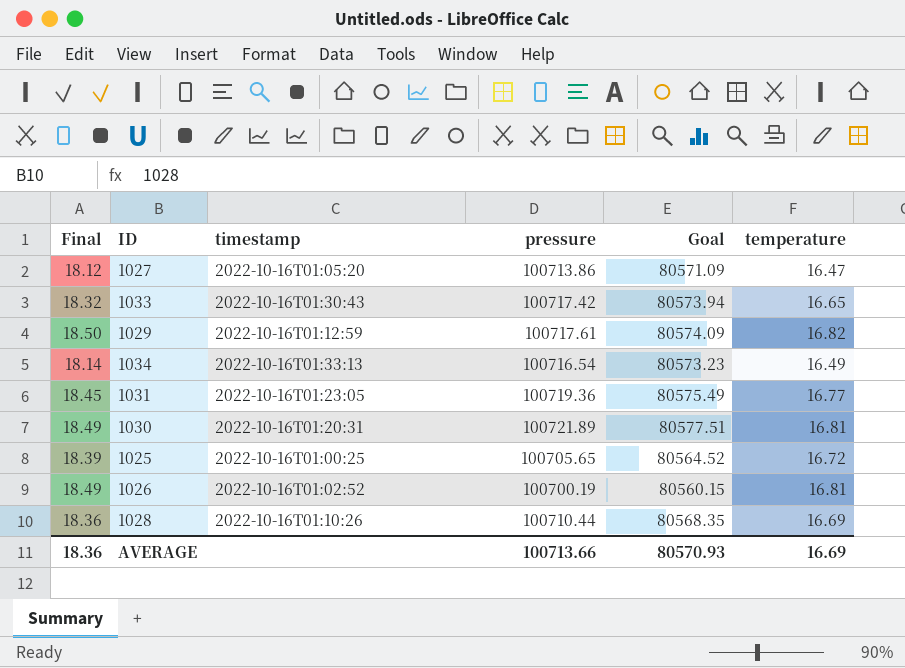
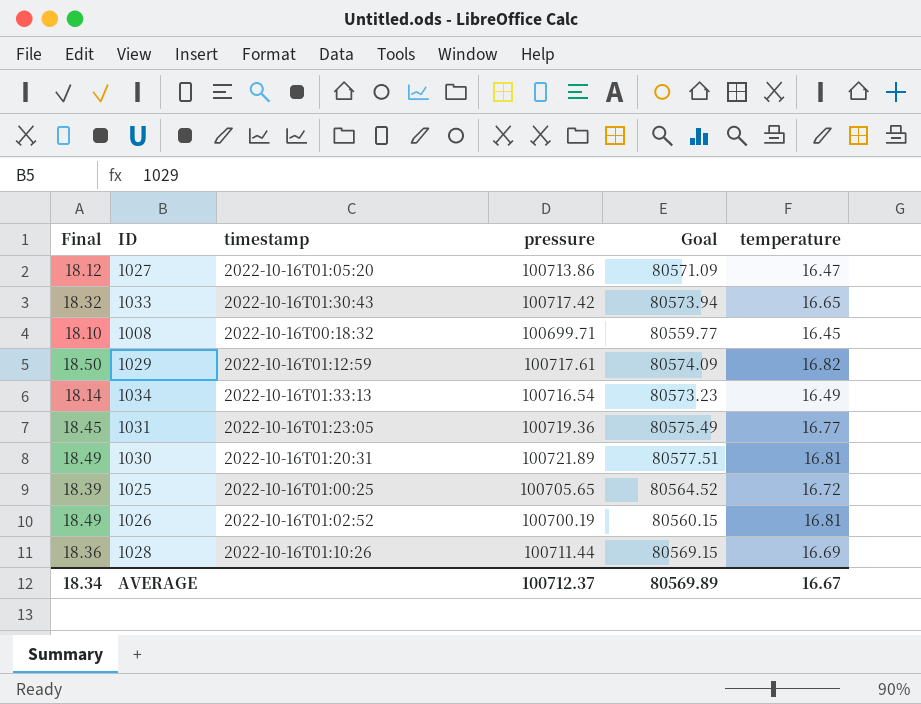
row 1008: none -> 18.10 | 2022-10-16T00:18:32 | 100699.71 | 80559.77 | 16.45
1028 | pressure: 100710.44 -> 100711.44
1028 | Goal: 80568.35 -> 80569.15
AVERAGE | Final: 18.36 -> 18.34
AVERAGE | pressure: 100713.66 -> 100712.37
AVERAGE | Goal: 80570.93 -> 80569.89
AVERAGE | temperature: 16.69 -> 16.67

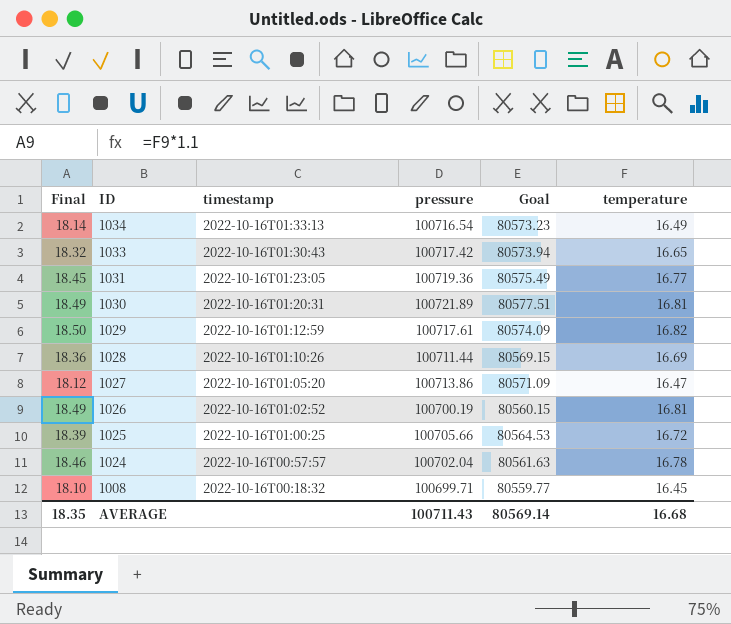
row order: none -> ID descending
1025 | pressure: 100705.65 -> 100705.66
1025 | Goal: 80564.52 -> 80564.53
row 1024: none -> 18.46 | 2022-10-16T00:57:57 | 100702.04 | 80561.63 | 16.78
AVERAGE | Final: 18.34 -> 18.35
AVERAGE | pressure: 100712.37 -> 100711.43
AVERAGE | Goal: 80569.89 -> 80569.14
AVERAGE | temperature: 16.67 -> 16.68

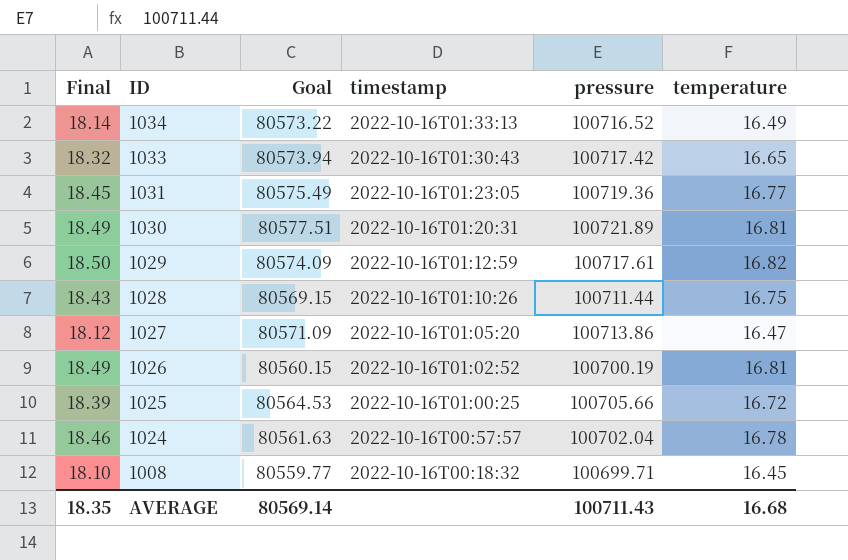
column Goal | position: 5 -> 3
1034 | Goal: 80573.23 -> 80573.22
1034 | pressure: 100716.54 -> 100716.52
1028 | Final: 18.36 -> 18.43
1028 | temperature: 16.69 -> 16.75

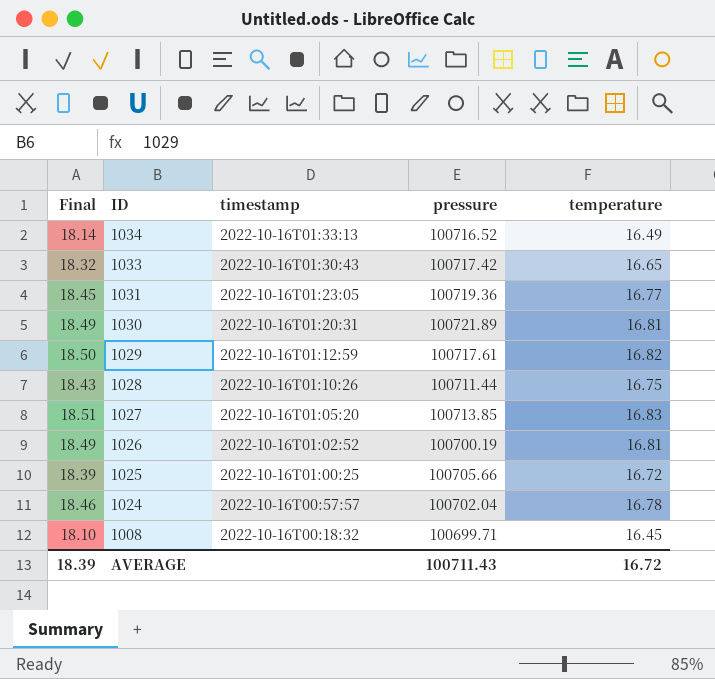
column Goal | formula: [pressure] * 0.8 -> none
1027 | Final: 18.12 -> 18.51
1027 | pressure: 100713.86 -> 100713.85
1027 | temperature: 16.47 -> 16.83
AVERAGE | Final: 18.35 -> 18.39
AVERAGE | temperature: 16.68 -> 16.72

